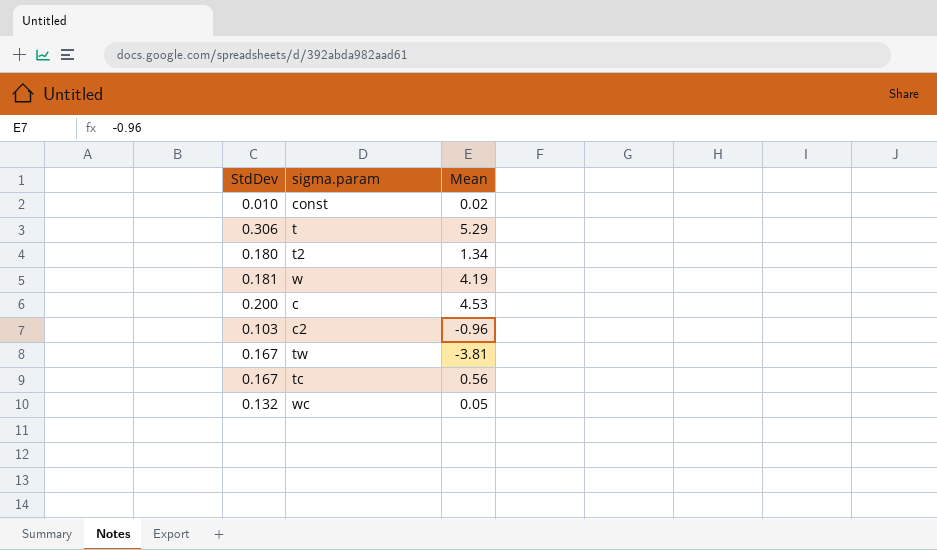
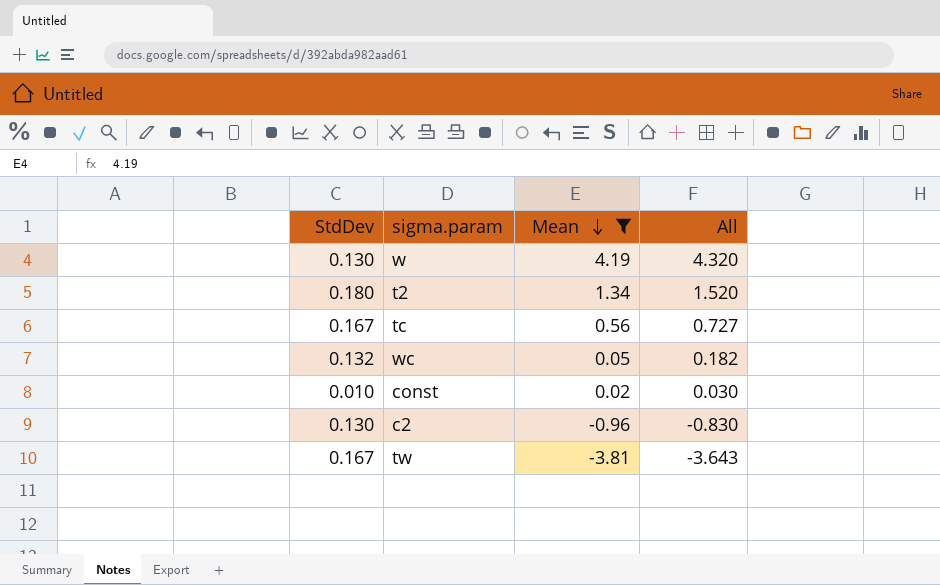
filter: none -> Mean <= 4.19
row order: none -> Mean descending
column All | formula: none -> [StdDev] + [Mean]
w | StdDev: 0.181 -> 0.130
c2 | StdDev: 0.103 -> 0.130

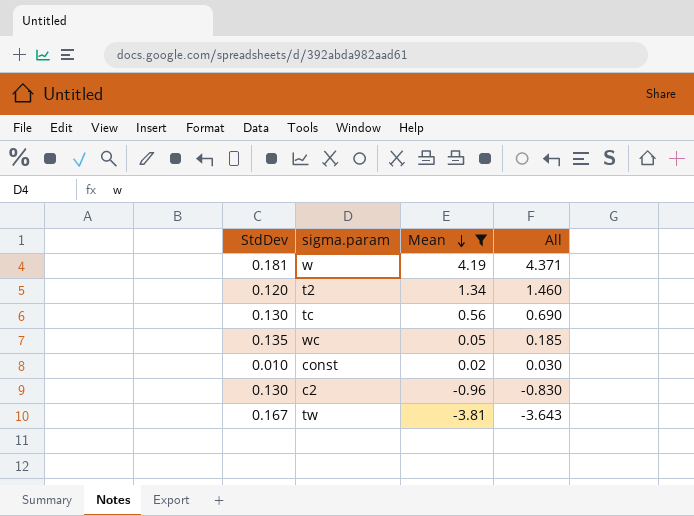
w | StdDev: 0.130 -> 0.181
w | All: 4.320 -> 4.371
t2 | StdDev: 0.180 -> 0.120
t2 | All: 1.520 -> 1.460
tc | StdDev: 0.167 -> 0.130
tc | All: 0.727 -> 0.690
wc | StdDev: 0.132 -> 0.135
wc | All: 0.182 -> 0.185

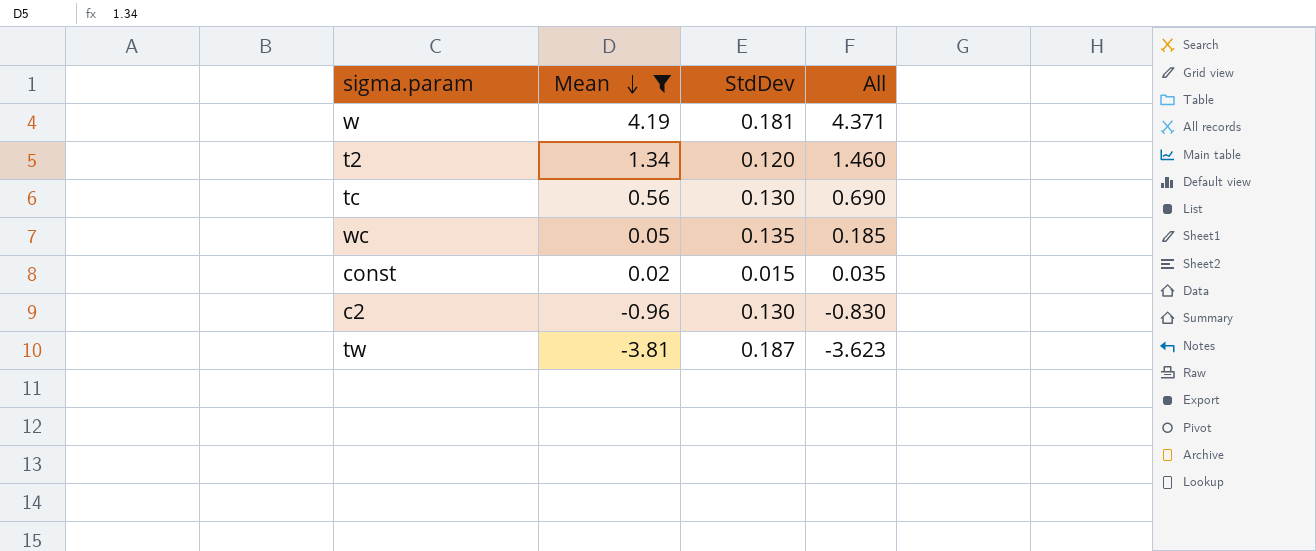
column StdDev | position: 1 -> 3
const | StdDev: 0.010 -> 0.015
const | All: 0.030 -> 0.035
tw | StdDev: 0.167 -> 0.187
tw | All: -3.643 -> -3.623

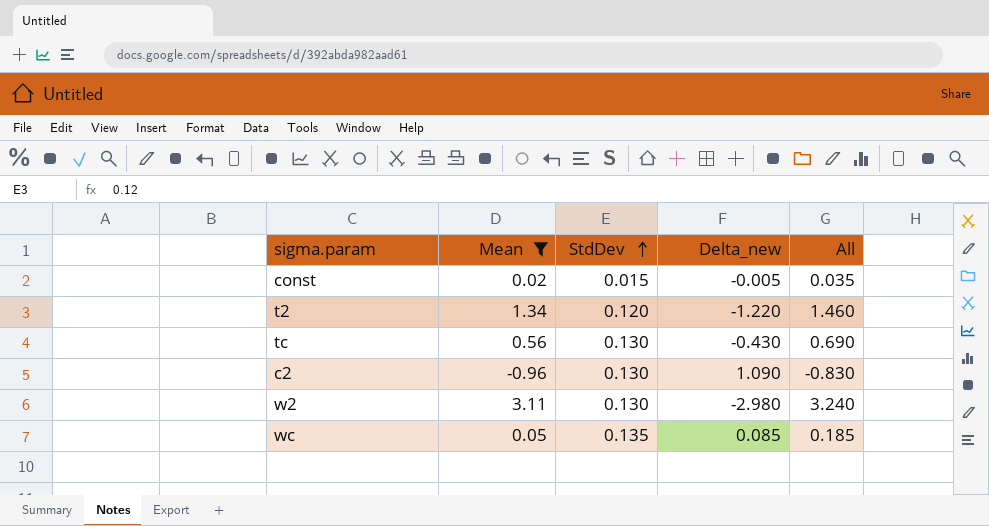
row order: Mean descending -> StdDev ascending
column Delta_new | formula: none -> [StdDev] - [Mean]
row w: 4.19 | 0.181 | 4.371 -> none
row tw: -3.81 | 0.187 | -3.623 -> none
row w2: none -> 3.11 | 0.130 | -2.980 | 3.240

